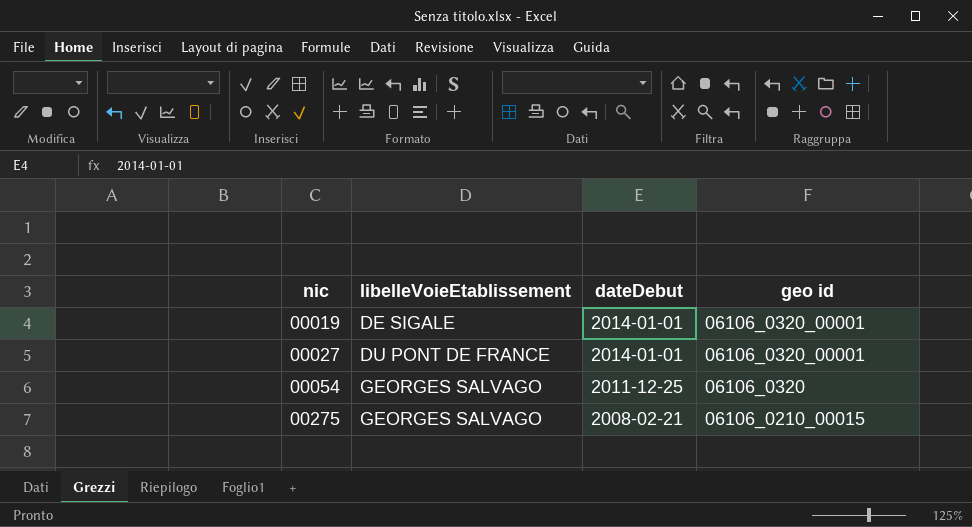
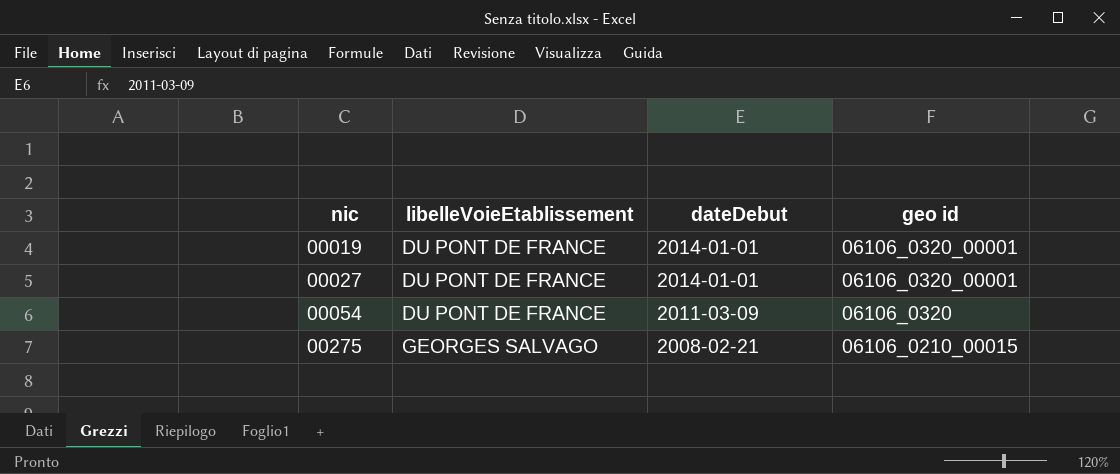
00019 | libelleVoieEtablissement: DE SIGALE -> DU PONT DE FRANCE
00054 | libelleVoieEtablissement: GEORGES SALVAGO -> DU PONT DE FRANCE
00054 | dateDebut: 2011-12-25 -> 2011-03-09

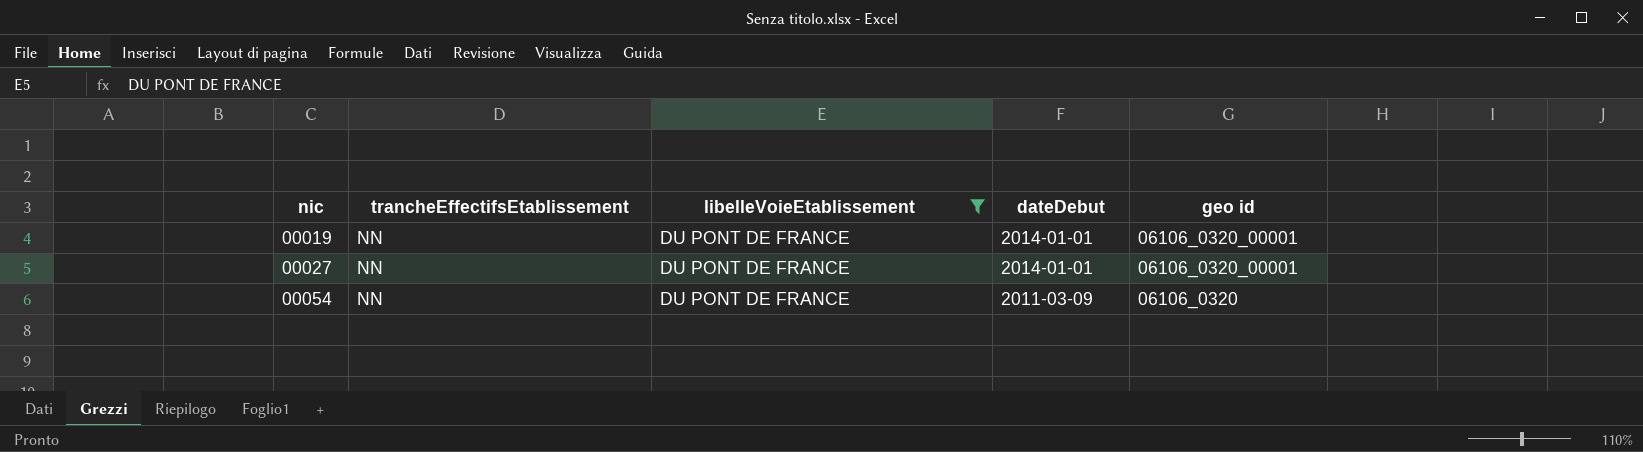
filter: none -> libelleVoieEtablissement = DU PONT DE FRANCE
column trancheEffectifsEtablissement | position: none -> 2

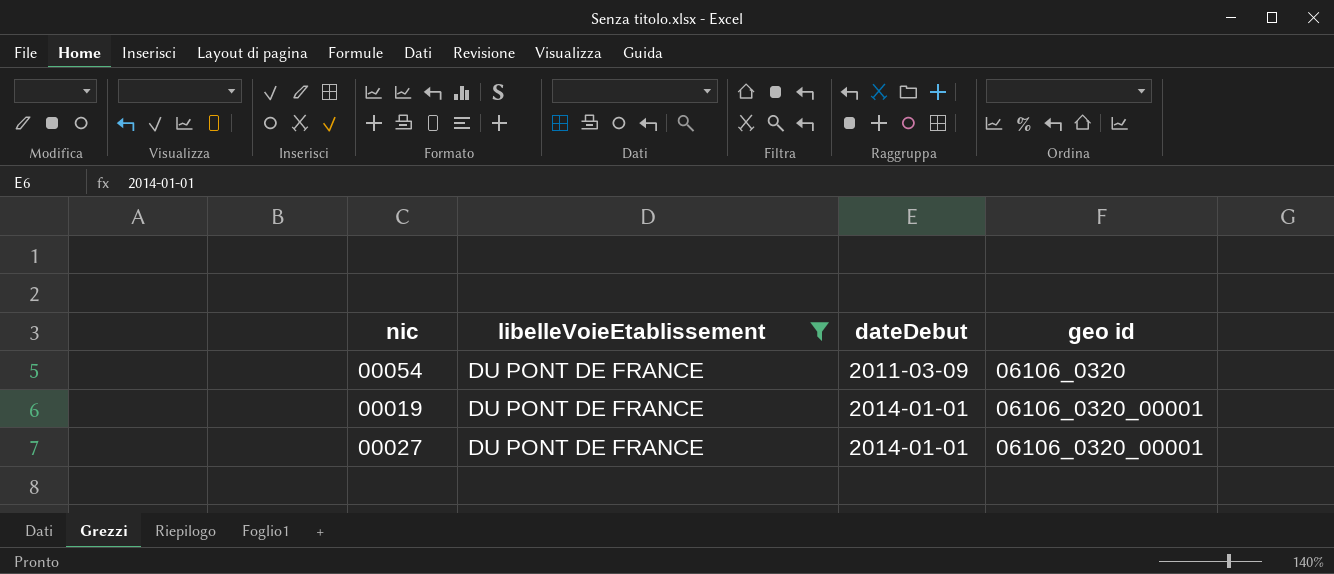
row order: nic ascending -> dateDebut ascending
column trancheEffectifsEtablissement | position: 2 -> none

